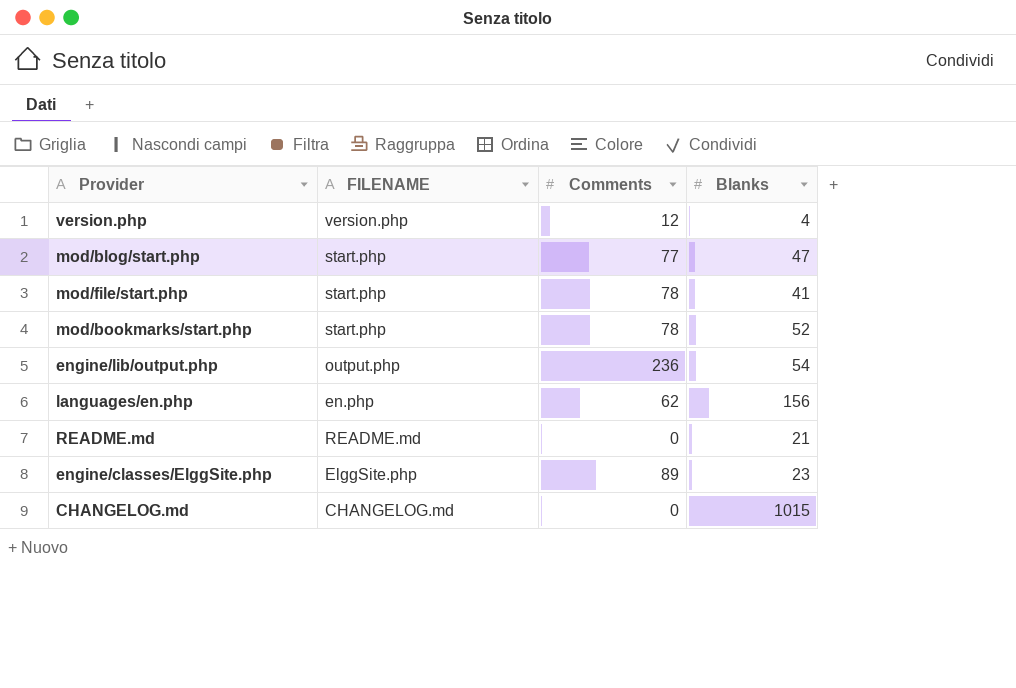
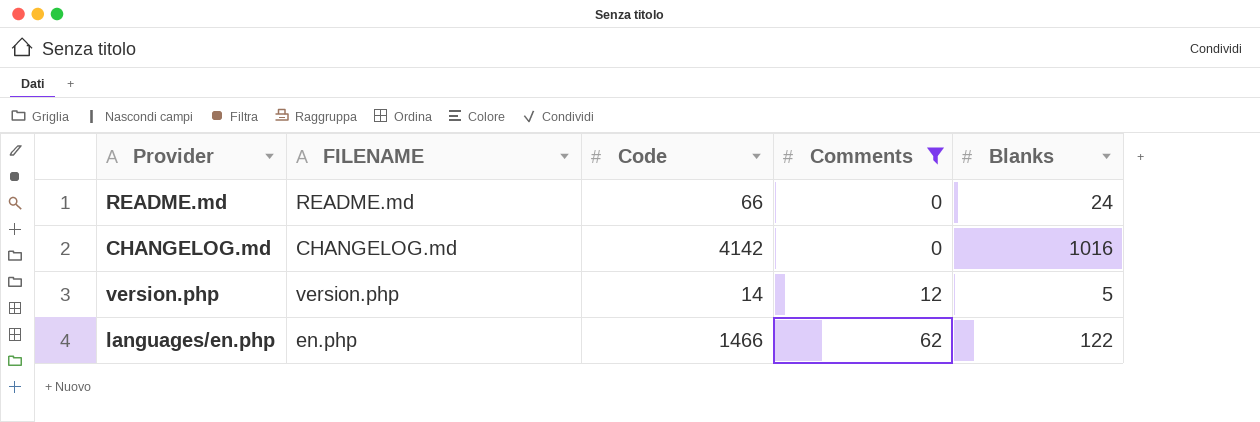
filter: none -> Comments <= 62
row order: none -> Comments ascending
column Code | position: none -> 3
README.md | Blanks: 21 -> 24
CHANGELOG.md | Blanks: 1015 -> 1016
version.php | Blanks: 4 -> 5
languages/en.php | Blanks: 156 -> 122

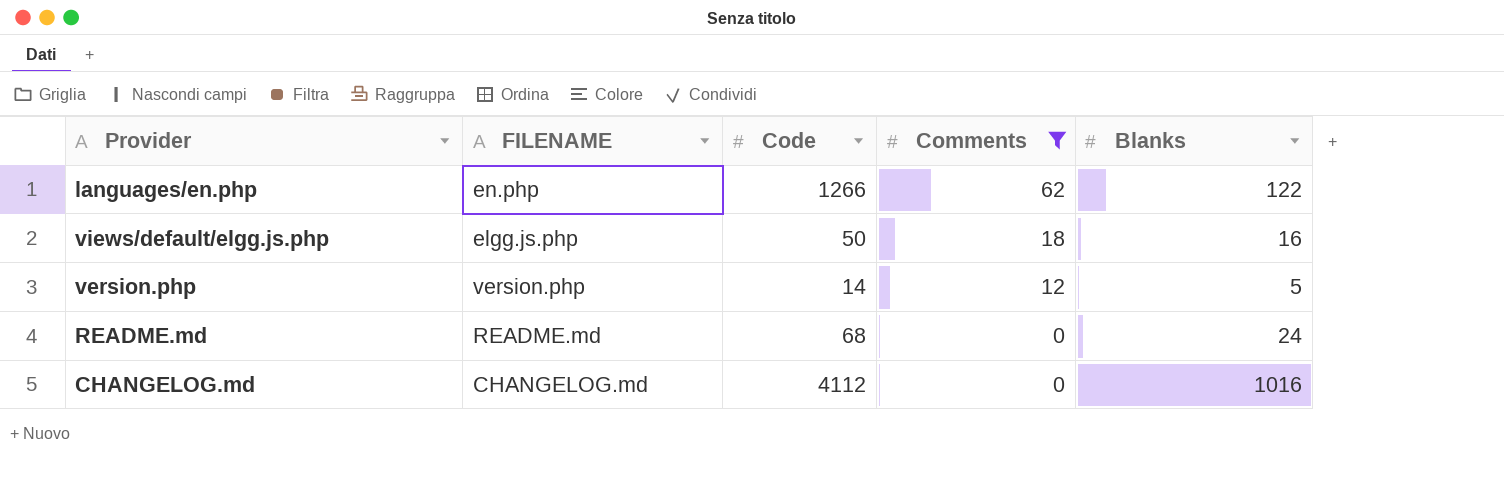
row order: Comments ascending -> Comments descending
languages/en.php | Code: 1466 -> 1266
row views/default/elgg.js.php: none -> elgg.js.php | 50 | 18 | 16
README.md | Code: 66 -> 68
CHANGELOG.md | Code: 4142 -> 4112

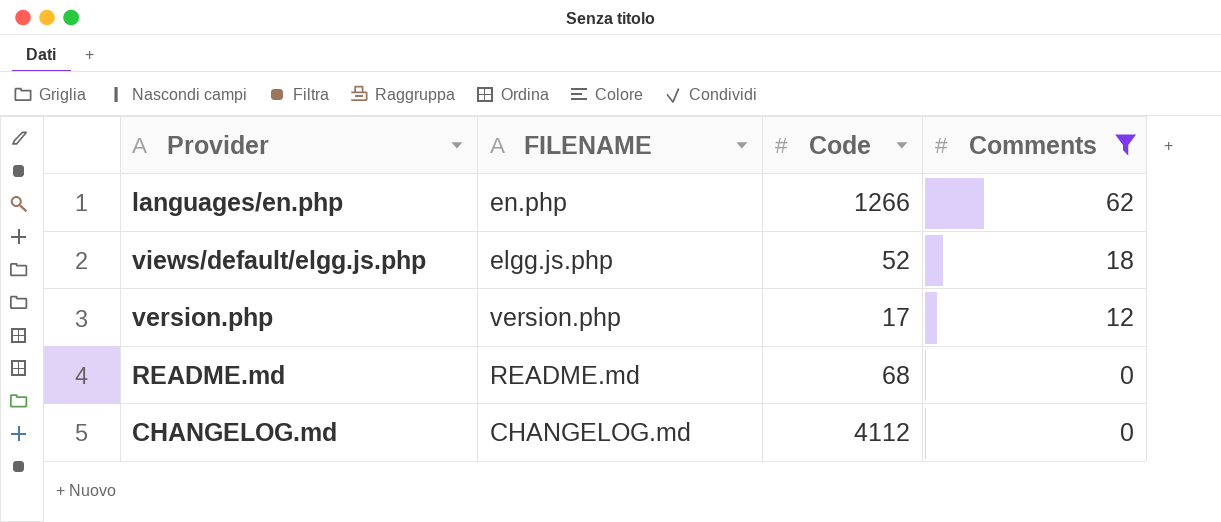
column Blanks | position: 5 -> none
views/default/elgg.js.php | Code: 50 -> 52
version.php | Code: 14 -> 17

